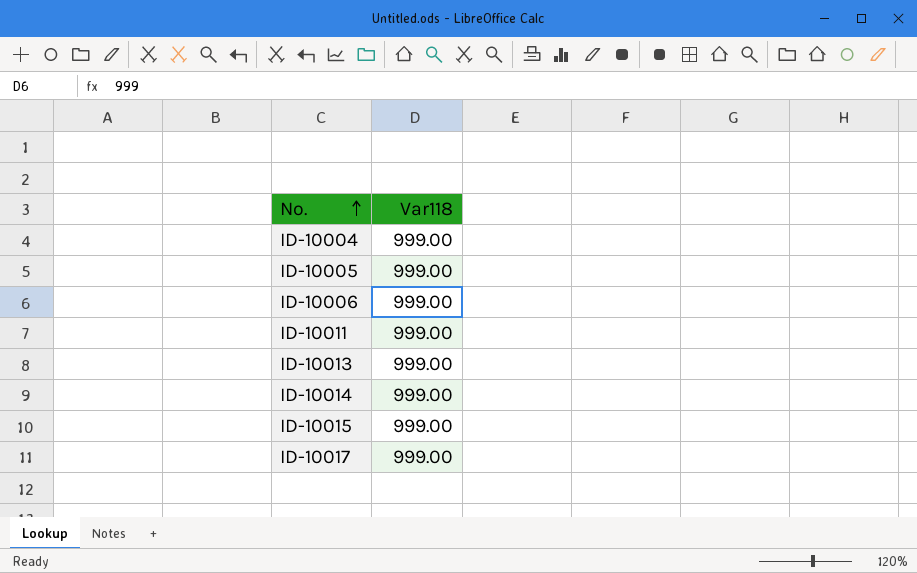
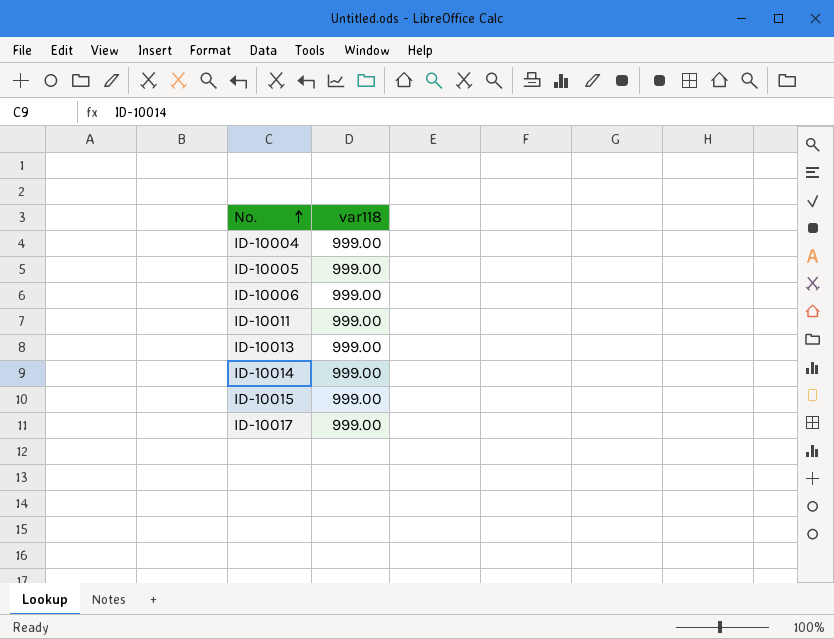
column name: Var118 -> var118

